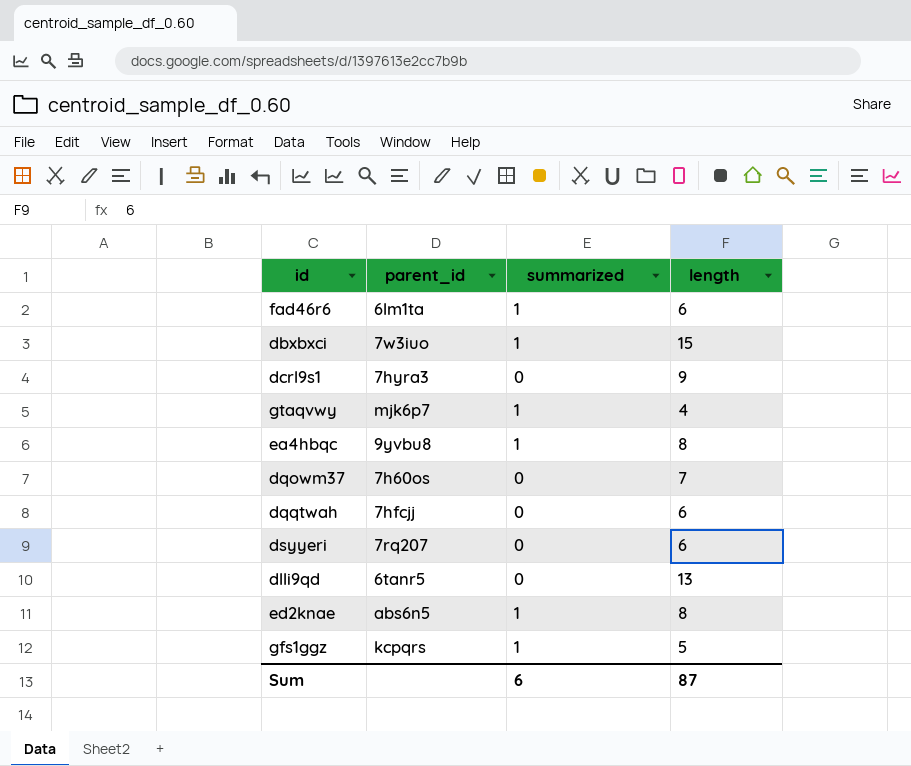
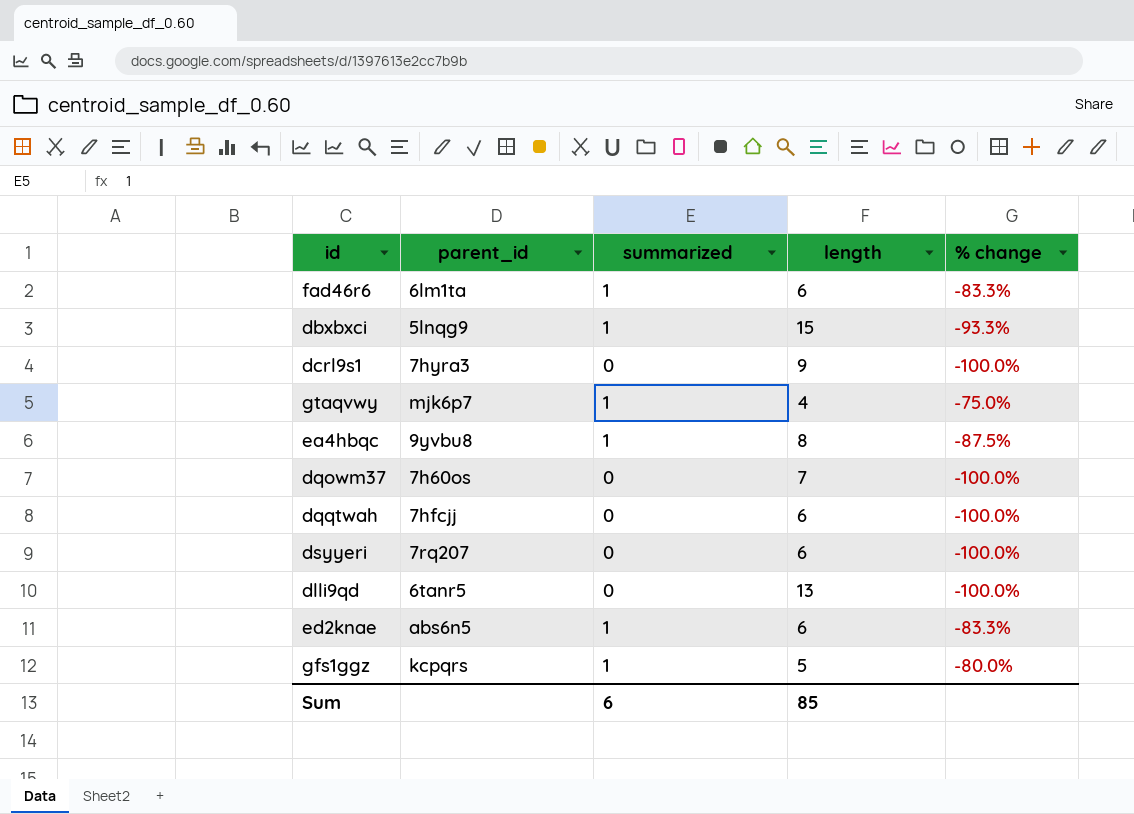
column % change | formula: none -> ([summarized] - [length]) / [length]
dbxbxci | parent_id: 7w3iuo -> 5lnqg9
ed2knae | length: 8 -> 6
Sum | length: 87 -> 85

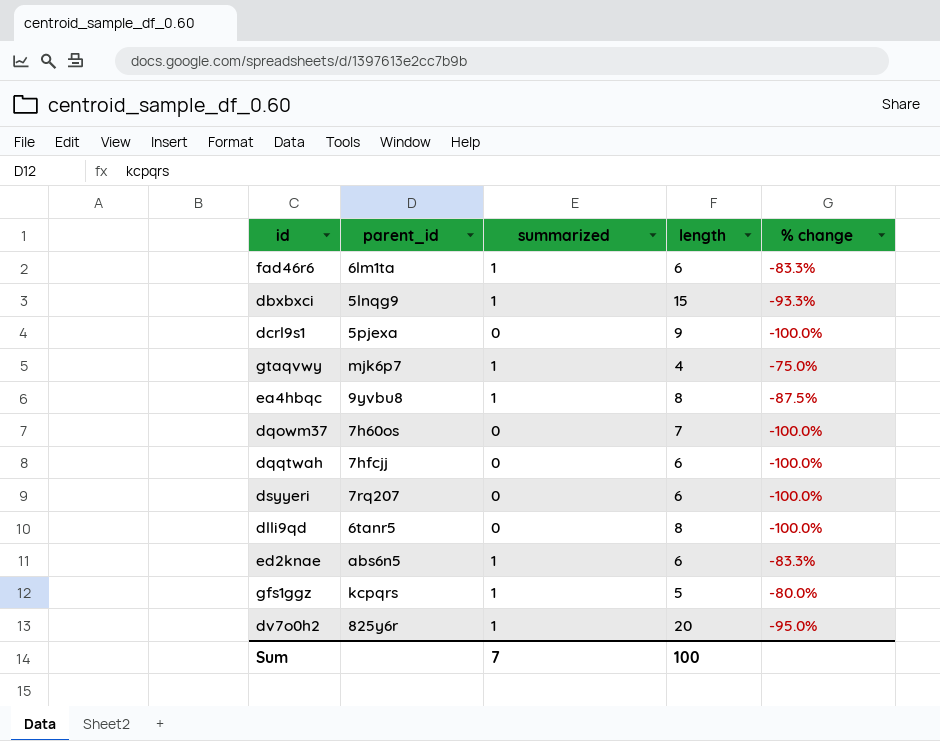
dcrl9s1 | parent_id: 7hyra3 -> 5pjexa
dlli9qd | length: 13 -> 8
row dv7o0h2: none -> 825y6r | 1 | 20 | -95.0%
Sum | summarized: 6 -> 7
Sum | length: 85 -> 100

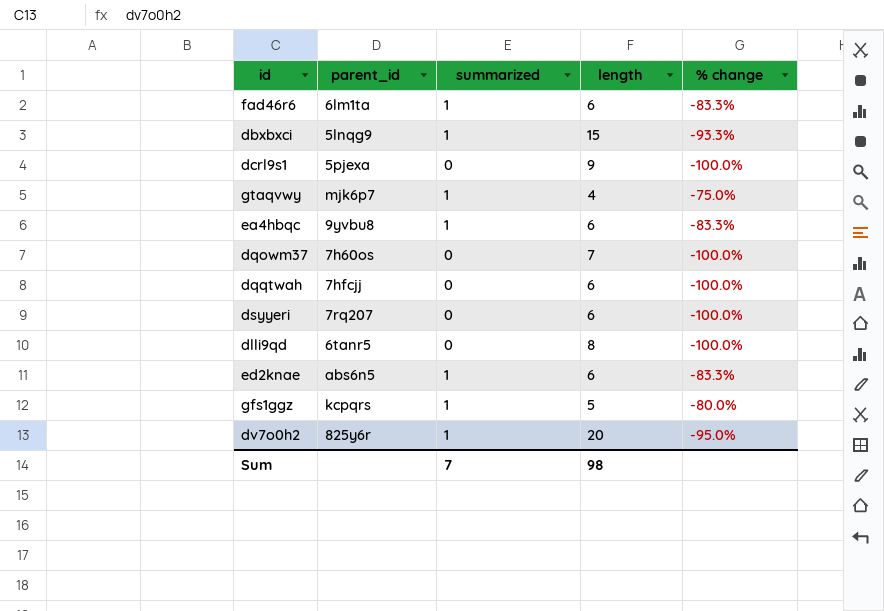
ea4hbqc | length: 8 -> 6
ea4hbqc | % change: -87.5% -> -83.3%
Sum | length: 100 -> 98

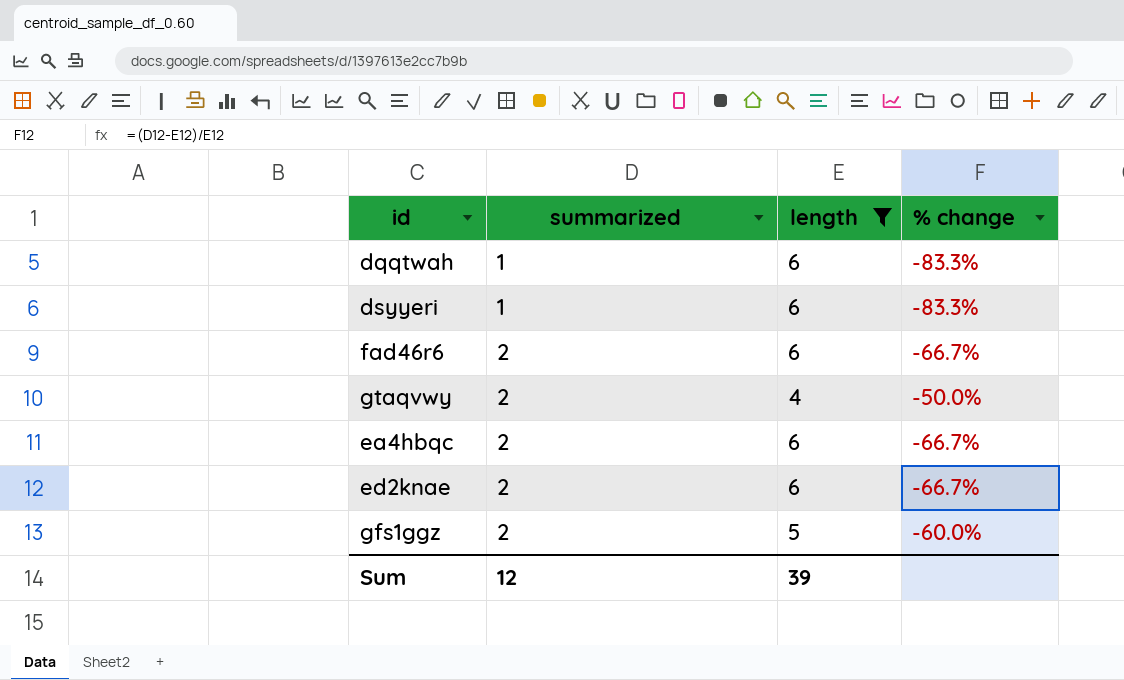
filter: none -> length <= 6
row order: none -> summarized ascending
column parent_id | position: 2 -> none
dqqtwah | summarized: 0 -> 1
dqqtwah | % change: -100.0% -> -83.3%
dsyyeri | summarized: 0 -> 1
dsyyeri | % change: -100.0% -> -83.3%
fad46r6 | summarized: 1 -> 2
fad46r6 | % change: -83.3% -> -66.7%
gtaqvwy | summarized: 1 -> 2
gtaqvwy | % change: -75.0% -> -50.0%
ea4hbqc | summarized: 1 -> 2
ea4hbqc | % change: -83.3% -> -66.7%
ed2knae | summarized: 1 -> 2
ed2knae | % change: -83.3% -> -66.7%
gfs1ggz | summarized: 1 -> 2
gfs1ggz | % change: -80.0% -> -60.0%
Sum | summarized: 7 -> 12
Sum | length: 98 -> 39

